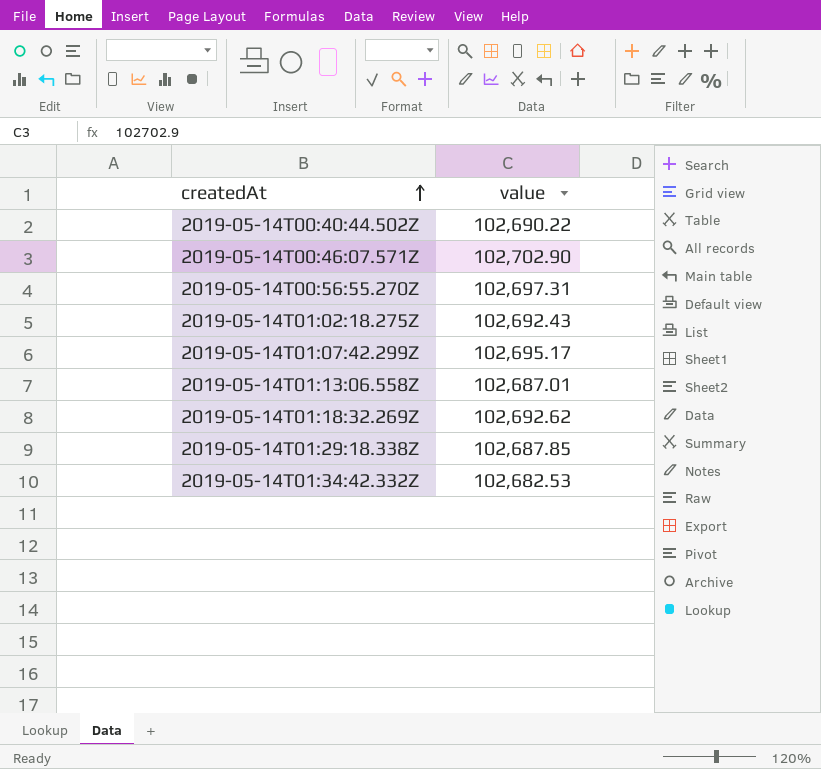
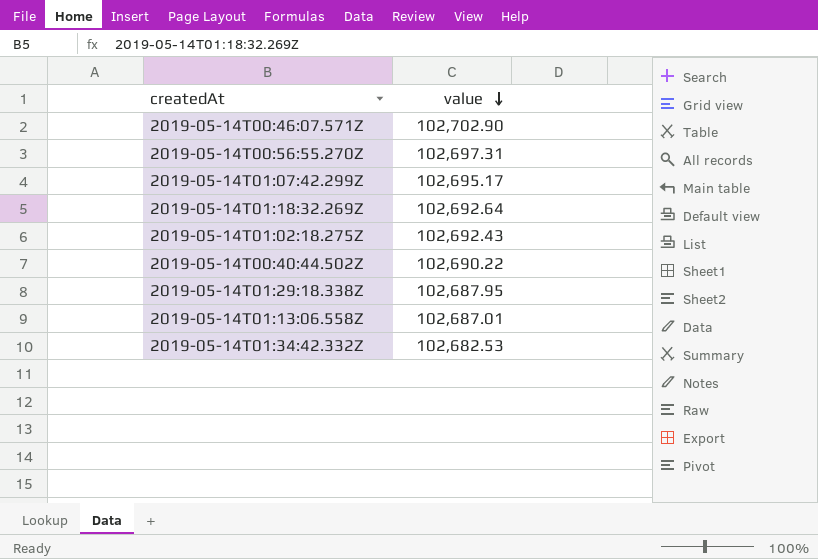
row order: createdAt ascending -> value descending
2019-05-14T01:18:32.269Z | value: 102,692.62 -> 102,692.64
2019-05-14T01:29:18.338Z | value: 102,687.85 -> 102,687.95

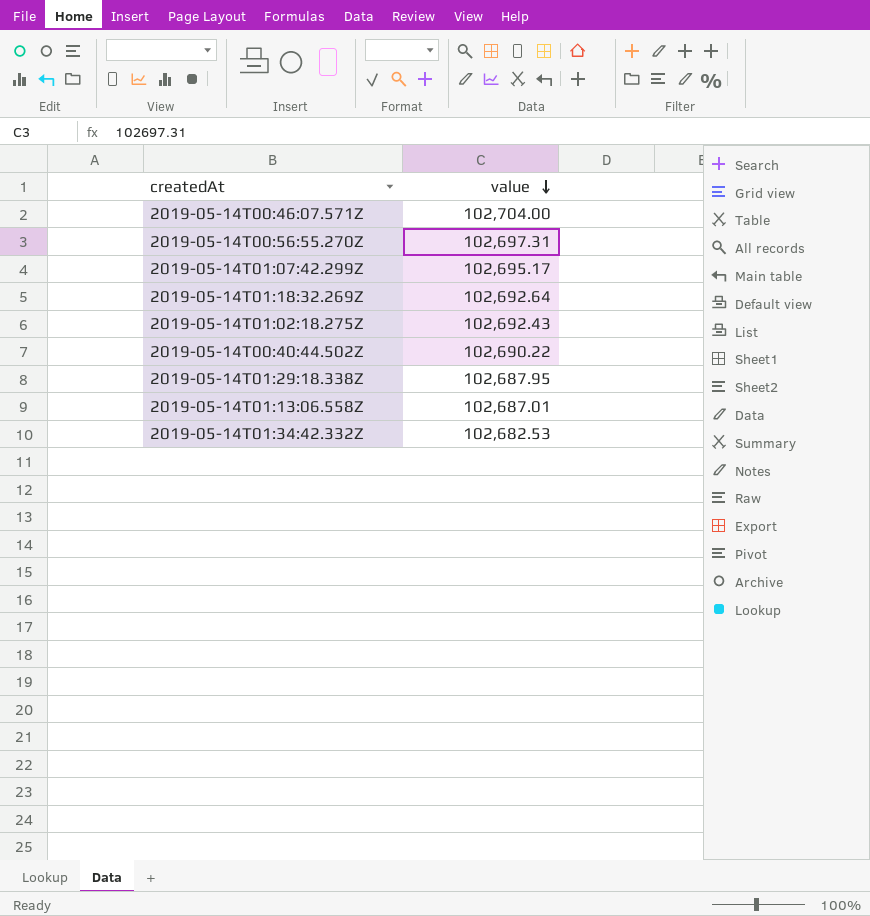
2019-05-14T00:46:07.571Z | value: 102,702.90 -> 102,704.00

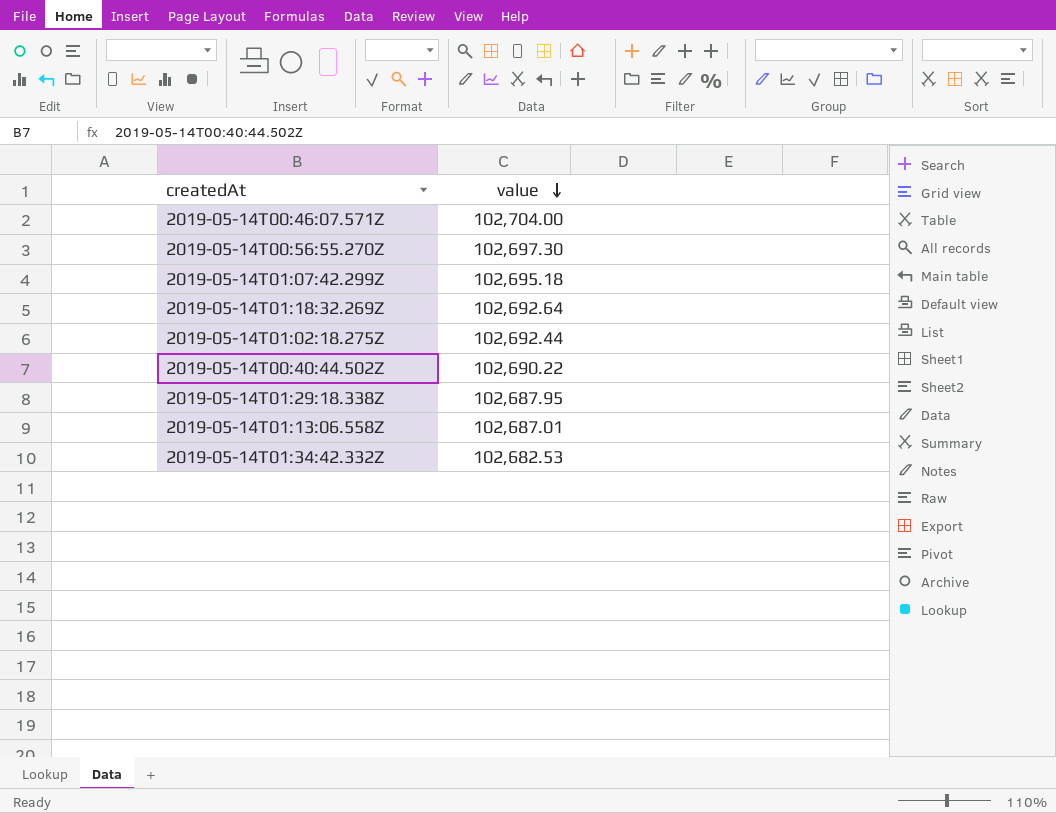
2019-05-14T00:56:55.270Z | value: 102,697.31 -> 102,697.30
2019-05-14T01:07:42.299Z | value: 102,695.17 -> 102,695.18
2019-05-14T01:02:18.275Z | value: 102,692.43 -> 102,692.44

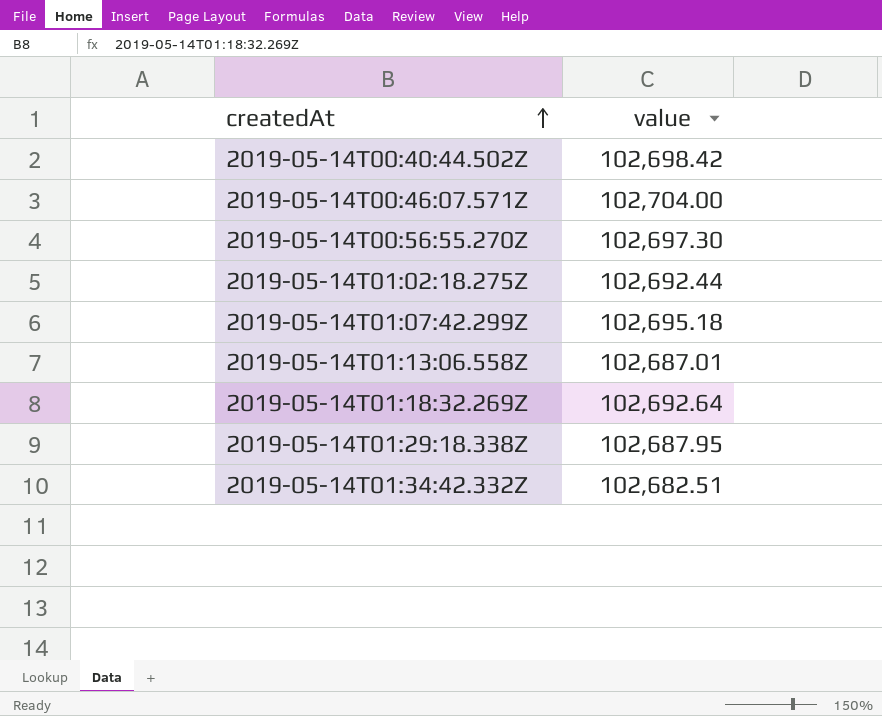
row order: value descending -> createdAt ascending
2019-05-14T00:40:44.502Z | value: 102,690.22 -> 102,698.42
2019-05-14T01:34:42.332Z | value: 102,682.53 -> 102,682.51

